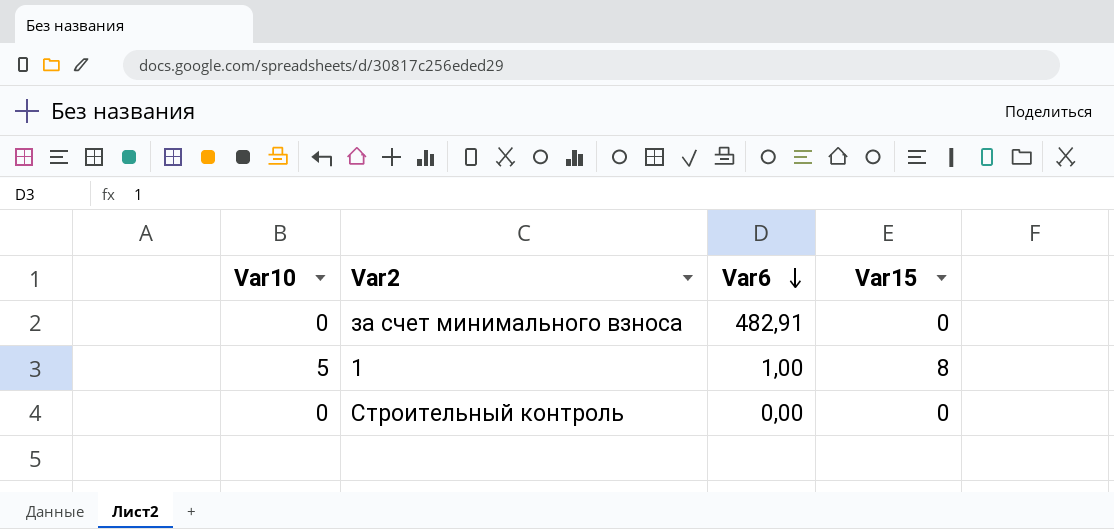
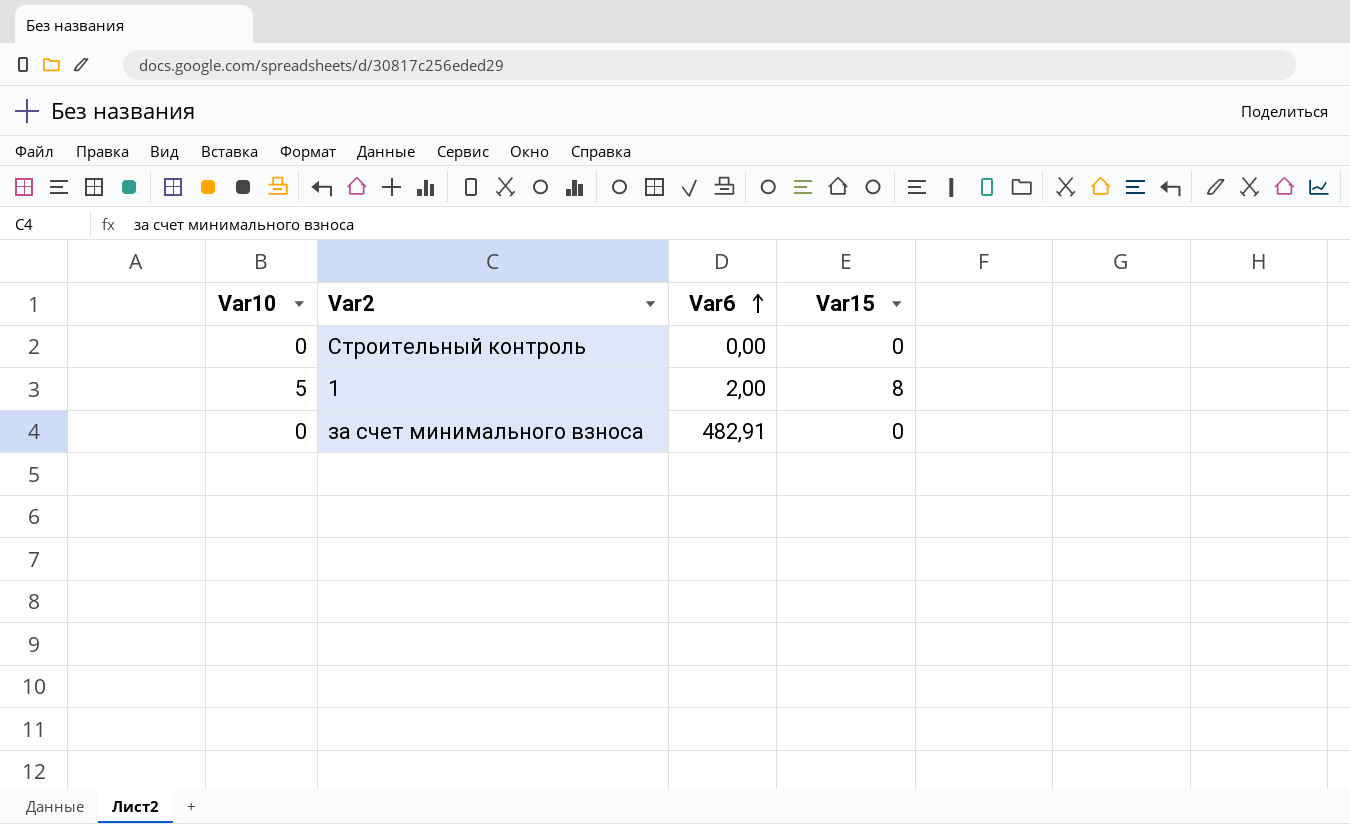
row order: Var6 descending -> Var6 ascending
1 | Var6: 1,00 -> 2,00

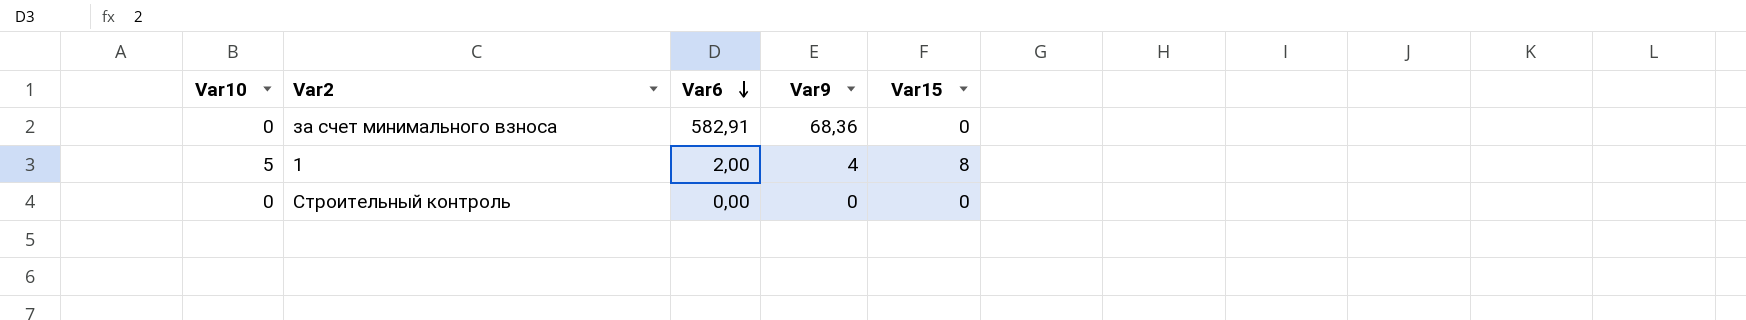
row order: Var6 ascending -> Var6 descending
column Var9 | position: none -> 4
за счет минимального взноса | Var6: 482,91 -> 582,91

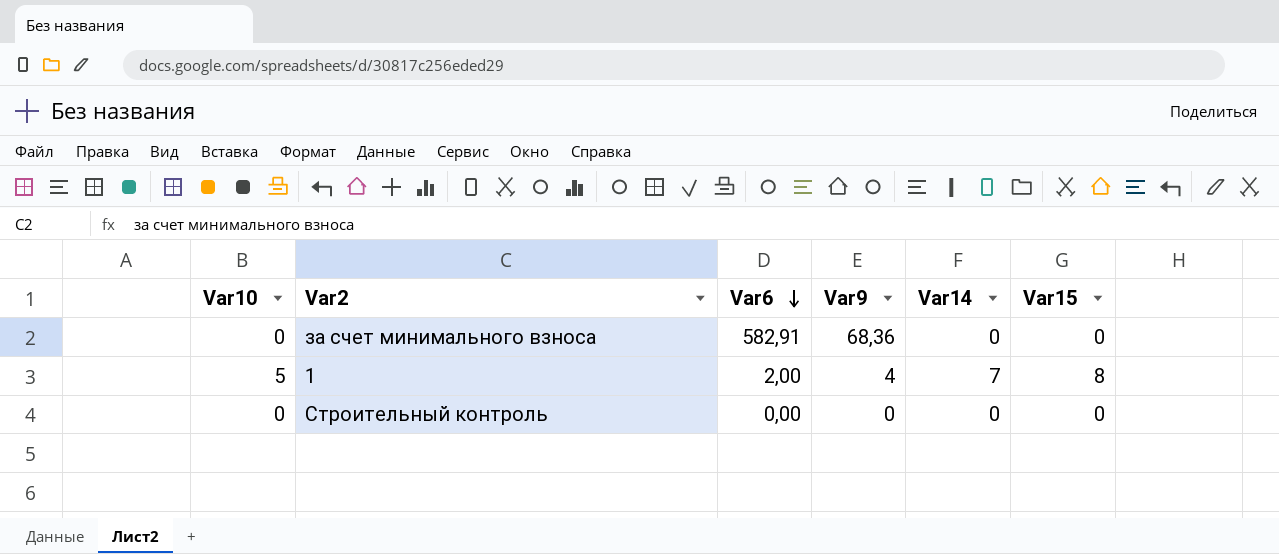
column Var14 | position: none -> 5

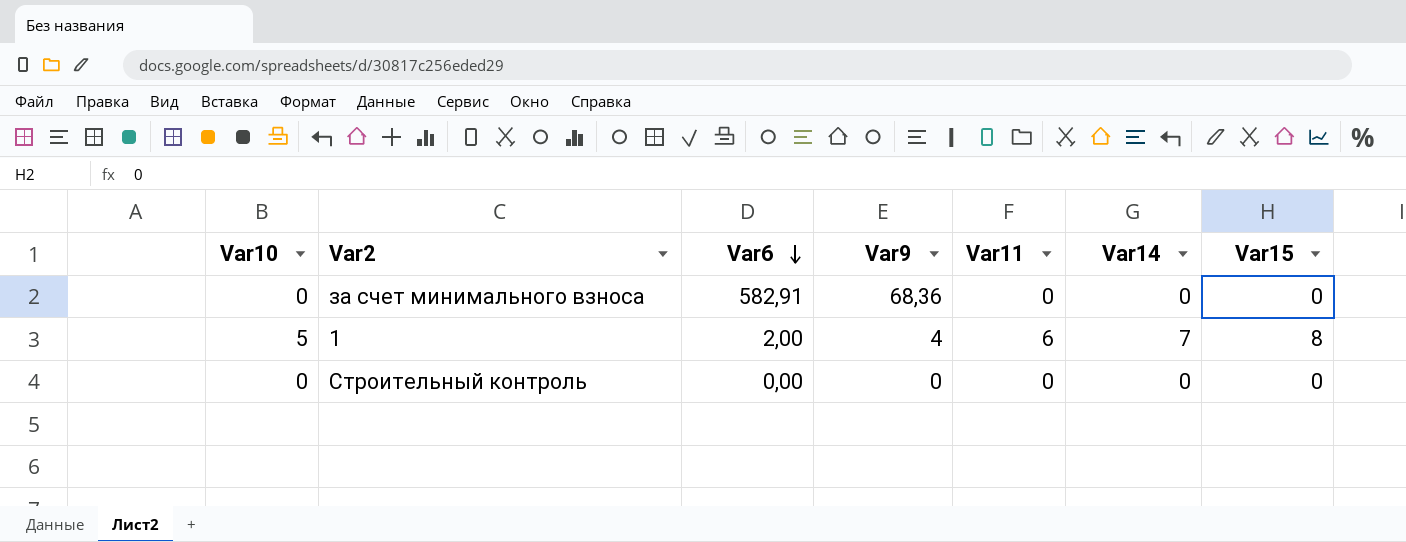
column Var11 | position: none -> 5

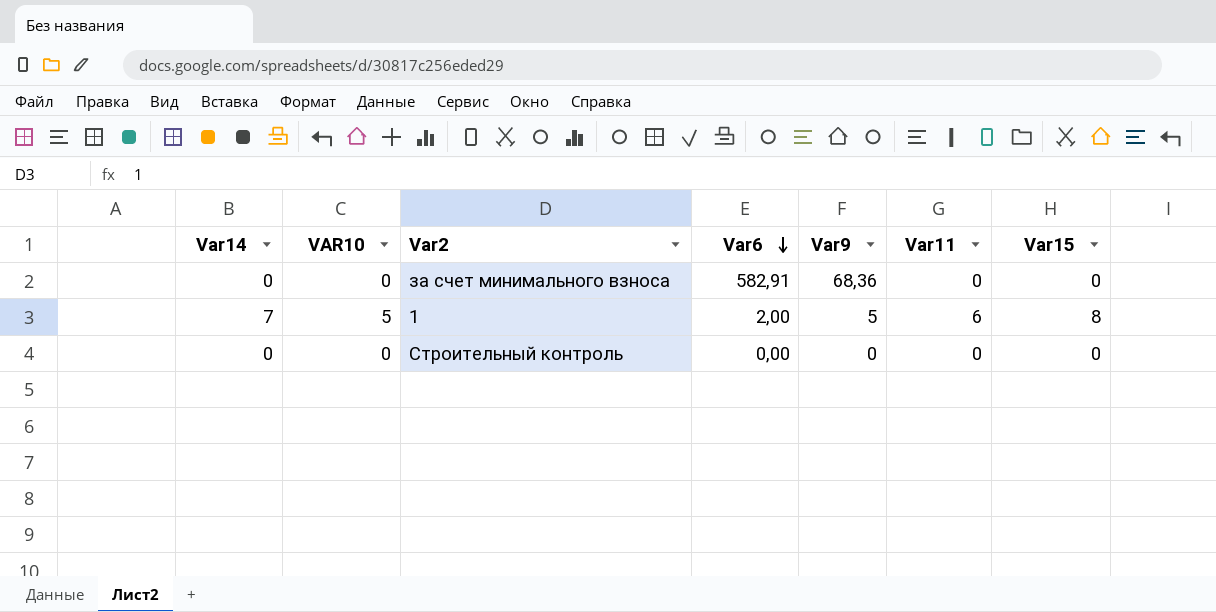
column Var14 | position: 6 -> 1
column name: Var10 -> VAR10
1 | Var9: 4 -> 5

